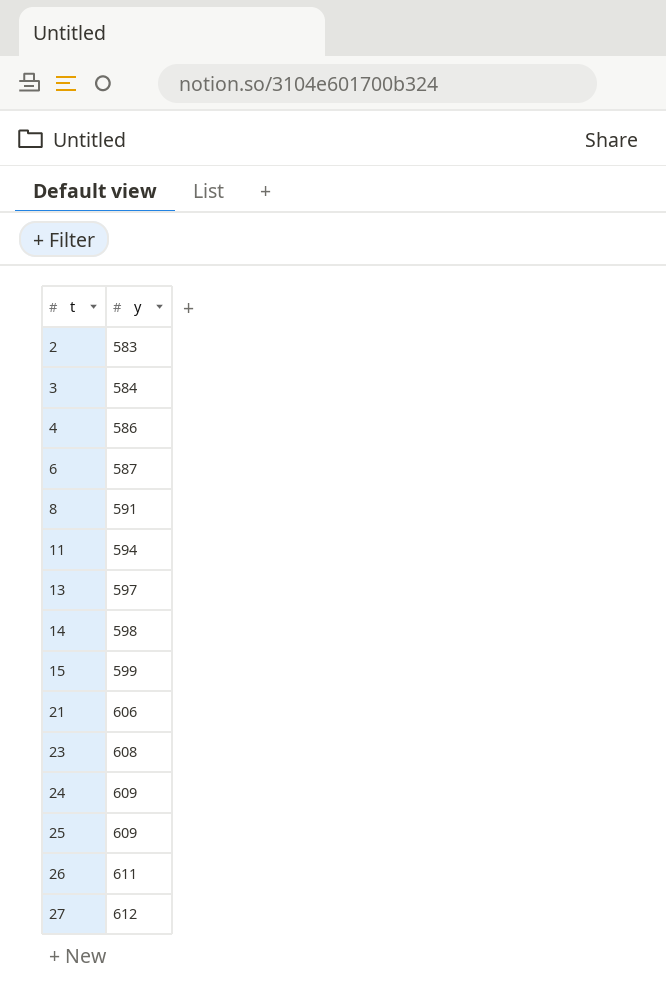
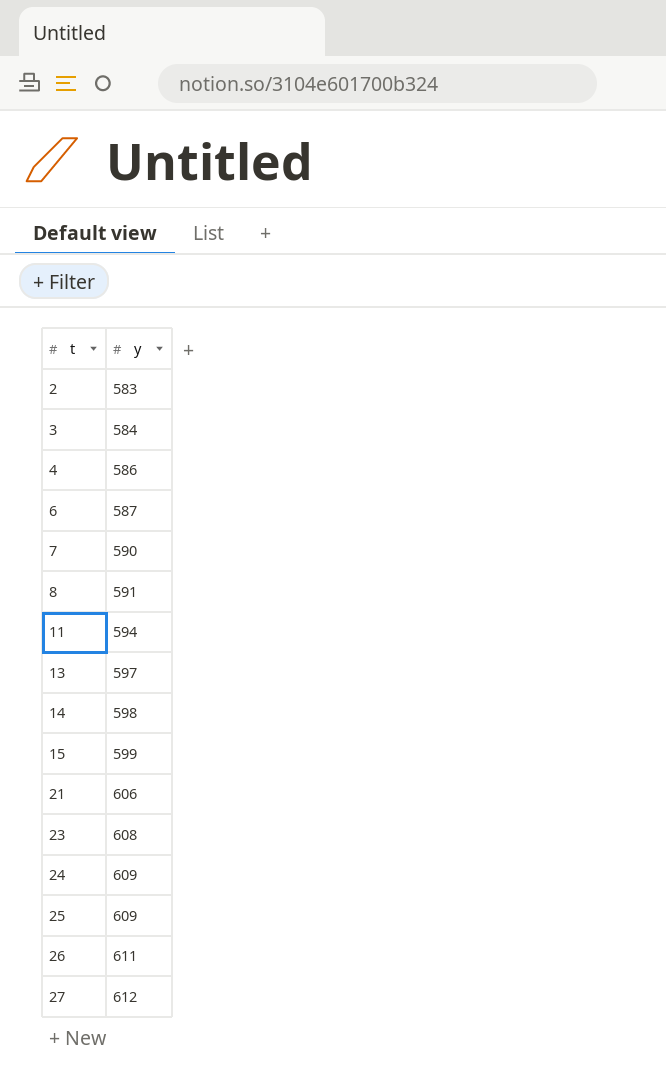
row 7: none -> 590

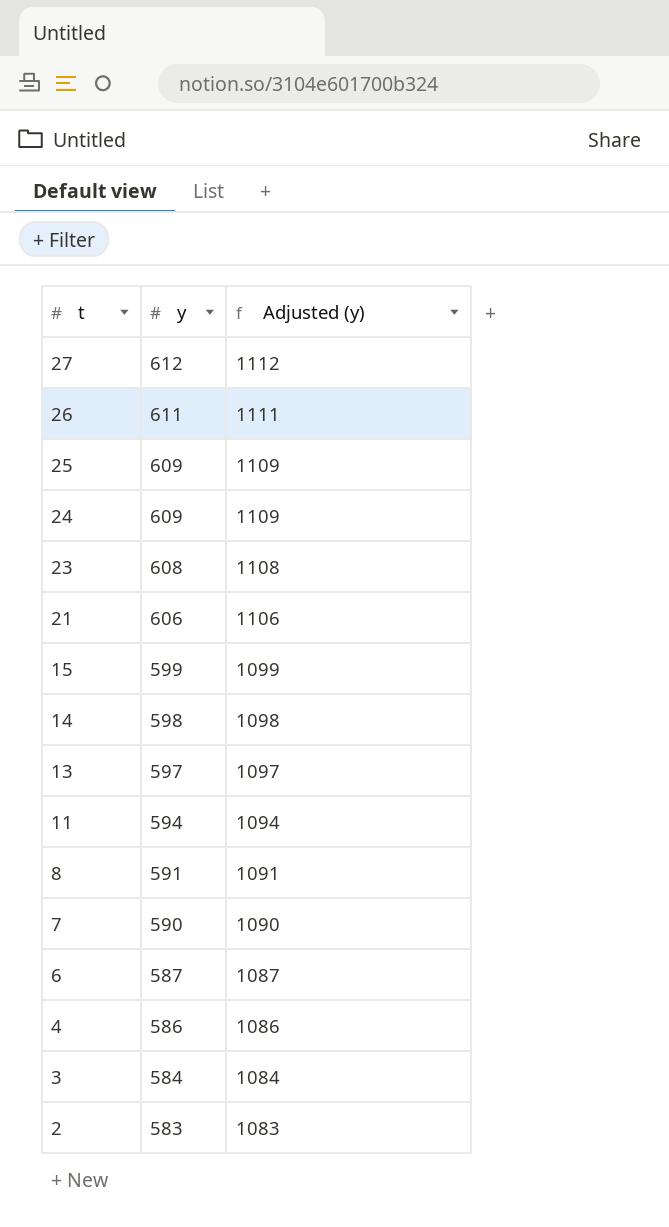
row order: t ascending -> t descending
column Adjusted (y) | formula: none -> [y] + 500

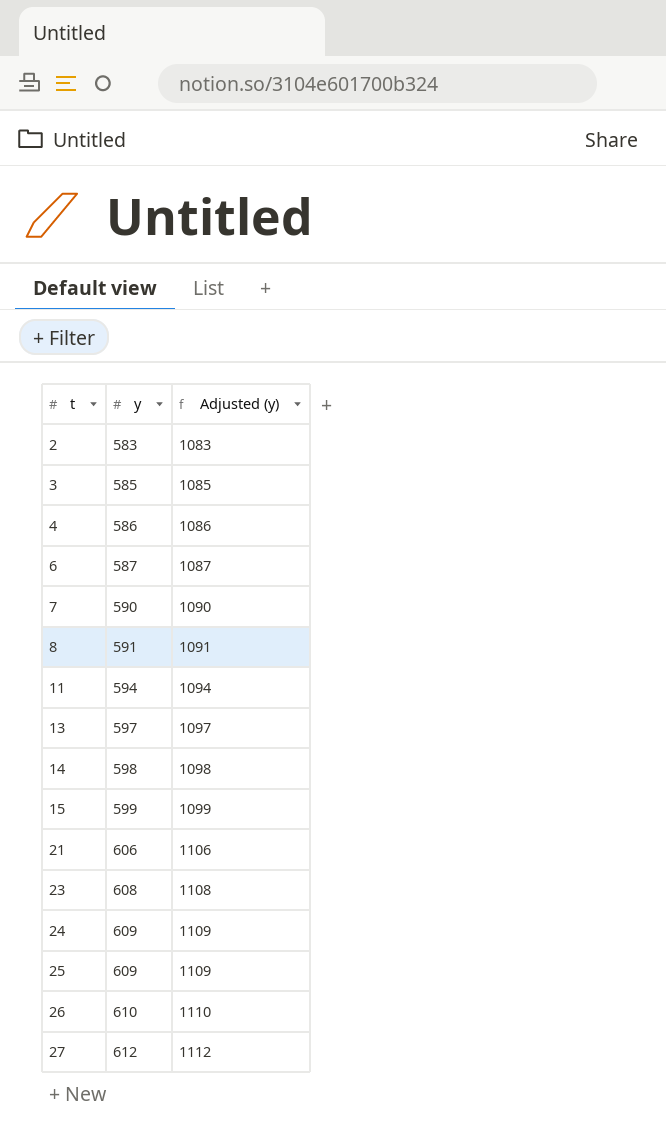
row order: t descending -> t ascending
3 | y: 584 -> 585
3 | Adjusted (y): 1084 -> 1085
26 | y: 611 -> 610
26 | Adjusted (y): 1111 -> 1110

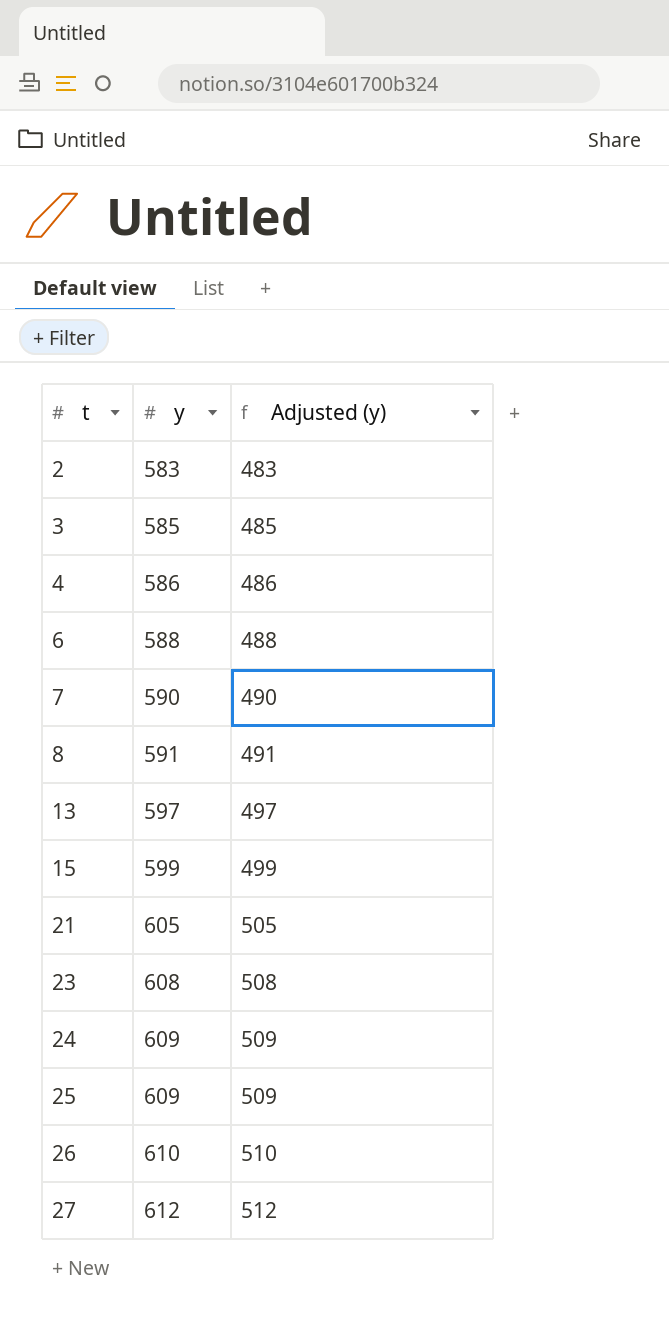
column Adjusted (y) | formula: [y] + 500 -> [y] - 100
row 11: 594 | 1094 -> none
row 14: 598 | 1098 -> none
6 | y: 587 -> 588
21 | y: 606 -> 605

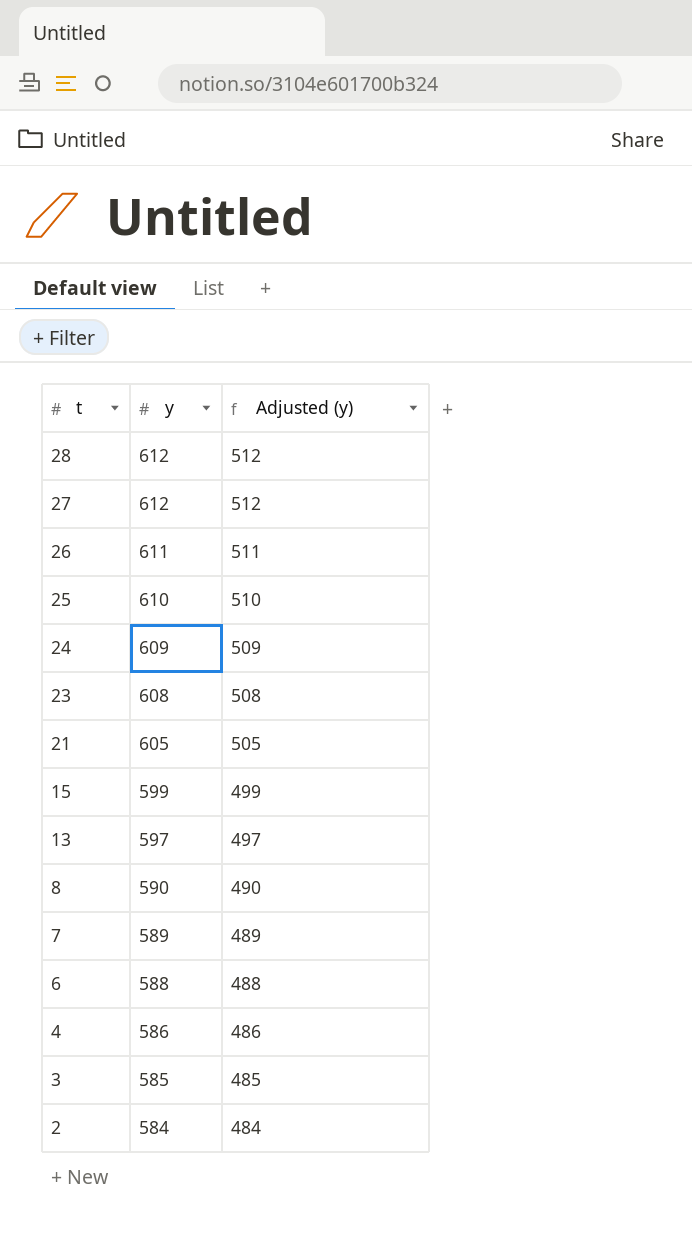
row order: t ascending -> t descending
row 28: none -> 612 | 512
26 | y: 610 -> 611
26 | Adjusted (y): 510 -> 511
25 | y: 609 -> 610
25 | Adjusted (y): 509 -> 510
8 | y: 591 -> 590
8 | Adjusted (y): 491 -> 490
7 | y: 590 -> 589
7 | Adjusted (y): 490 -> 489
2 | y: 583 -> 584
2 | Adjusted (y): 483 -> 484

